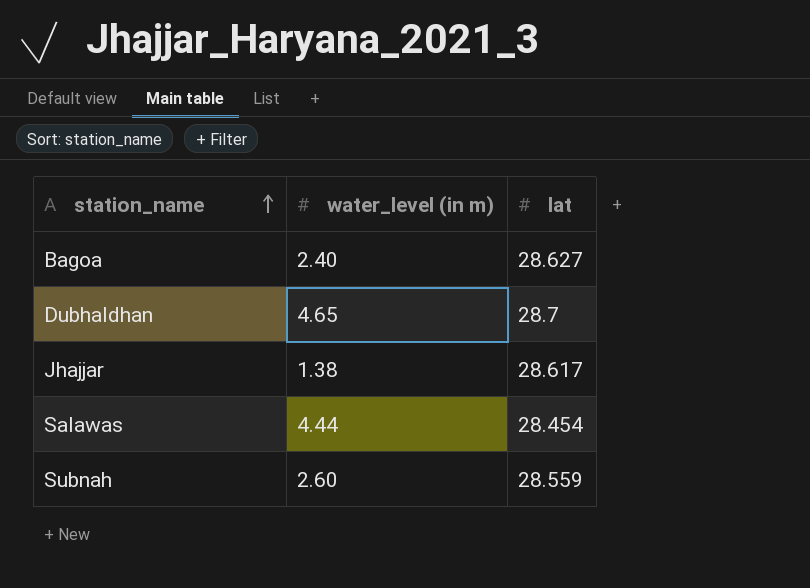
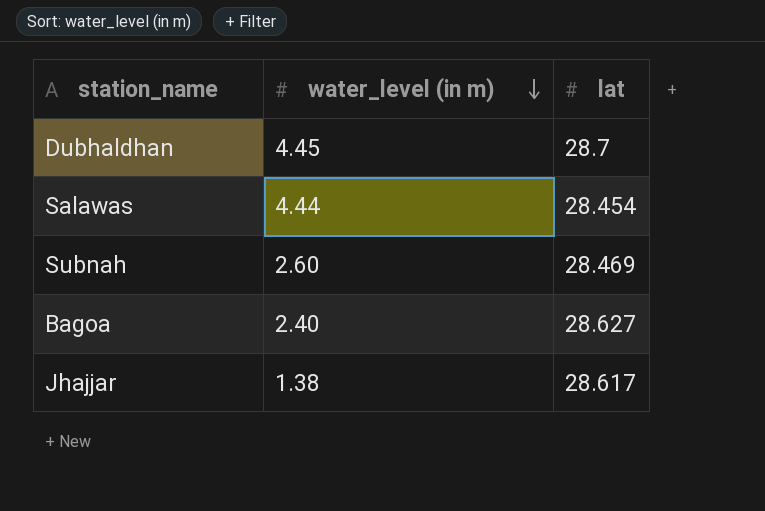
row order: station_name ascending -> water_level (in m) descending
Dubhaldhan | water_level (in m): 4.65 -> 4.45
Subnah | lat: 28.559 -> 28.469

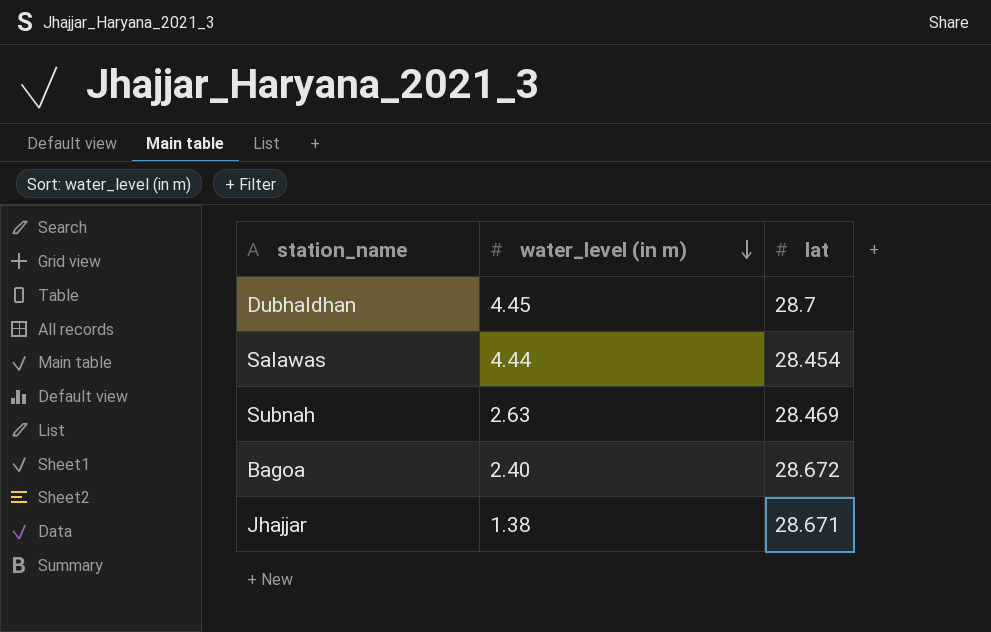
Subnah | water_level (in m): 2.60 -> 2.63
Bagoa | lat: 28.627 -> 28.672
Jhajjar | lat: 28.617 -> 28.671

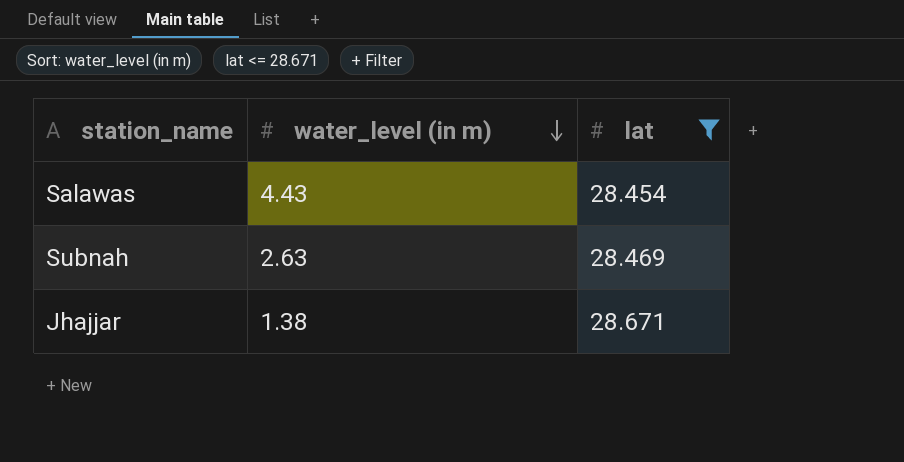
filter: none -> lat <= 28.671
Salawas | water_level (in m): 4.44 -> 4.43

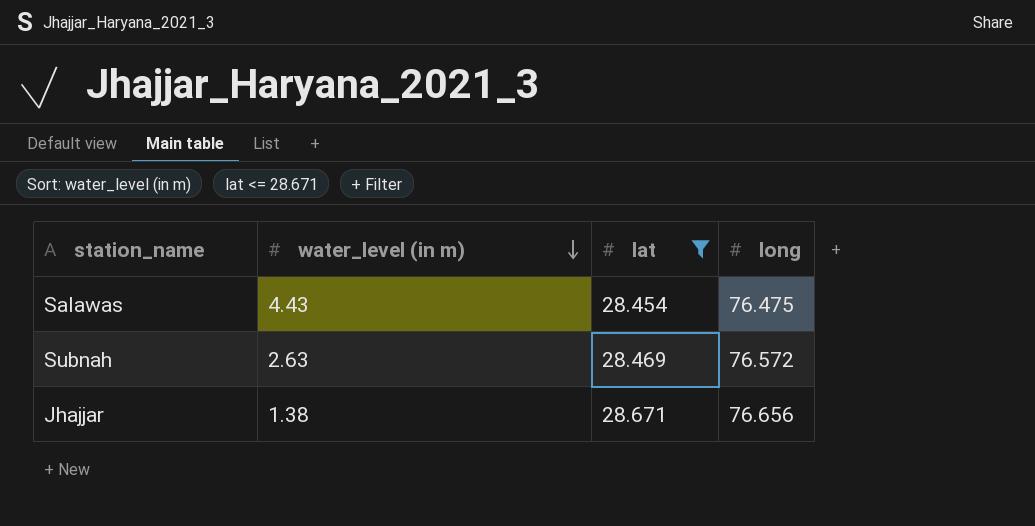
column long | position: none -> 4

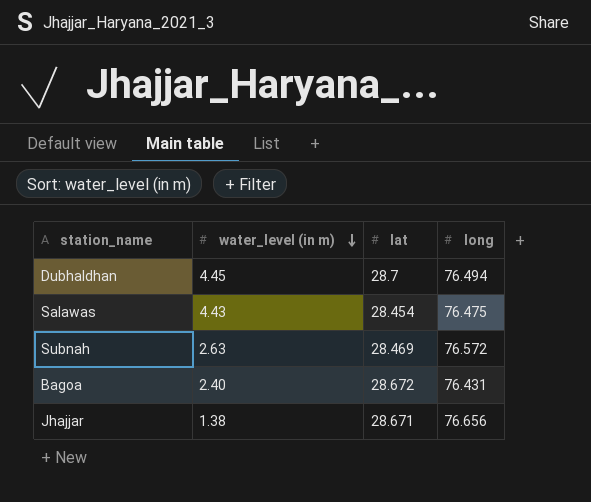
filter: lat <= 28.671 -> none

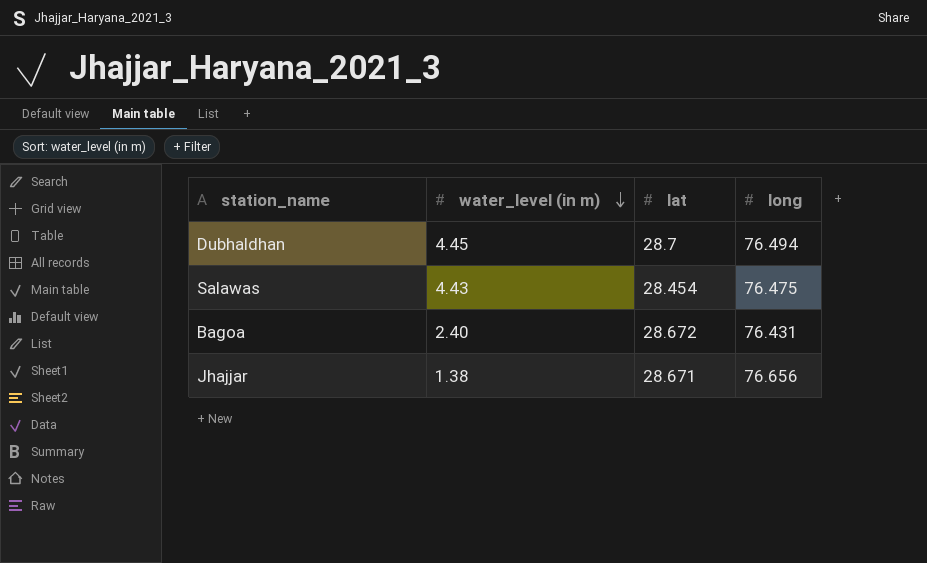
row Subnah: 2.63 | 28.469 | 76.572 -> none

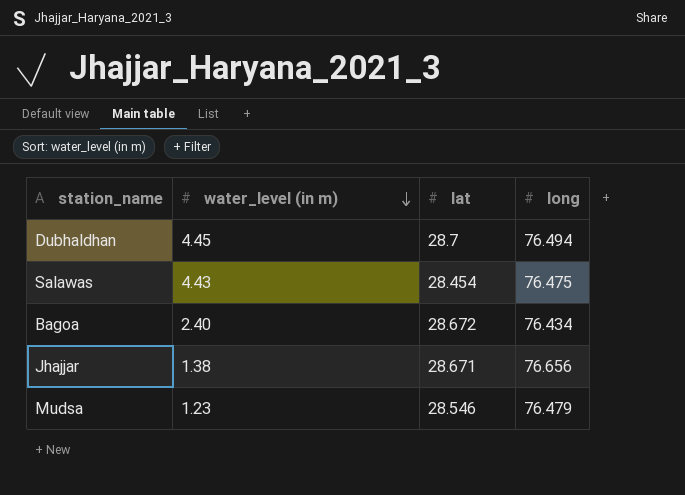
Bagoa | long: 76.431 -> 76.434
row Mudsa: none -> 1.23 | 28.546 | 76.479

